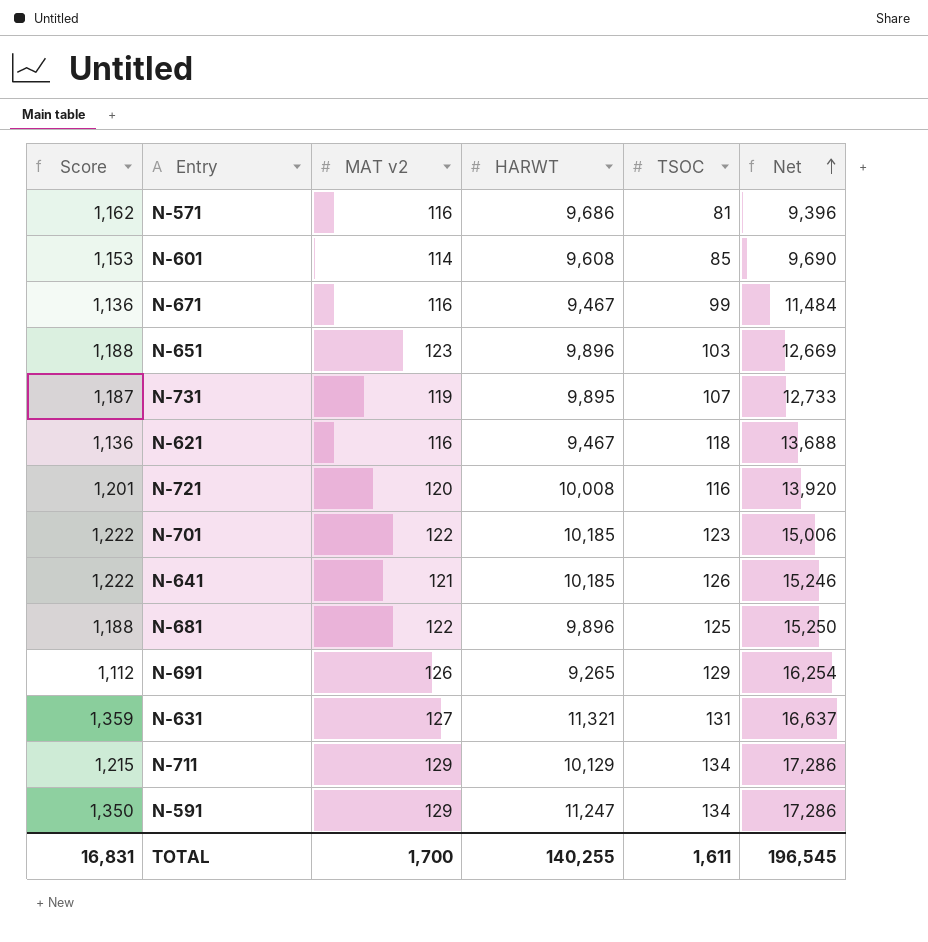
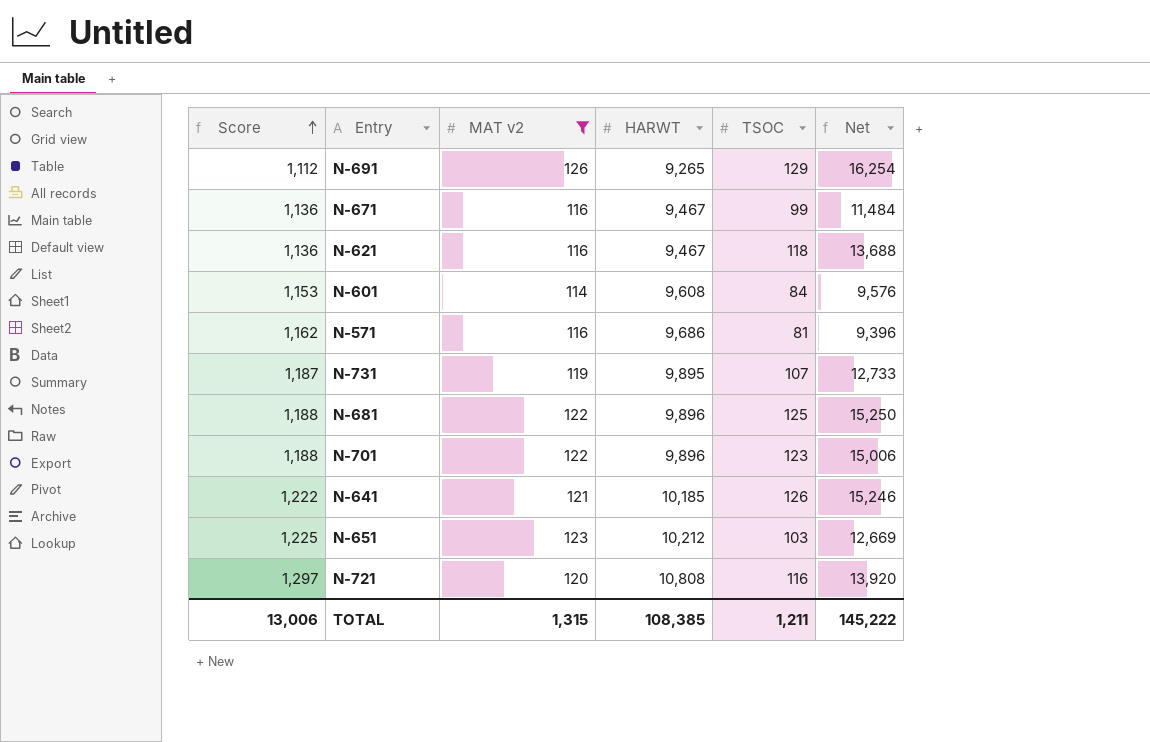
filter: none -> MAT v2 <= 126
row order: Net ascending -> Score ascending
N-601 | TSOC: 85 -> 84
N-601 | Net: 9,690 -> 9,576
N-701 | Score: 1,222 -> 1,188
N-701 | HARWT: 10,185 -> 9,896
N-651 | Score: 1,188 -> 1,225
N-651 | HARWT: 9,896 -> 10,212
N-721 | Score: 1,201 -> 1,297
N-721 | HARWT: 10,008 -> 10,808
TOTAL | Score: 16,831 -> 13,006
TOTAL | MAT v2: 1,700 -> 1,315
TOTAL | HARWT: 140,255 -> 108,385
TOTAL | TSOC: 1,611 -> 1,211
TOTAL | Net: 196,545 -> 145,222

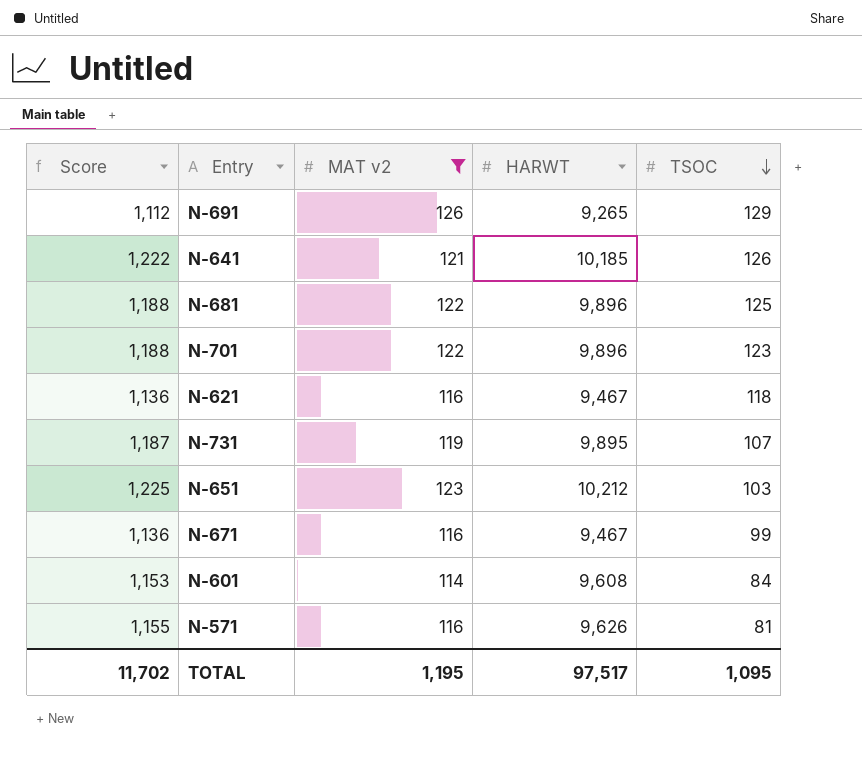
row order: Score ascending -> TSOC descending
column Net | formula: [MAT v2] * [TSOC] -> none
row N-721: 1,297 | 120 | 10,808 | 116 | 13,920 -> none
N-571 | Score: 1,162 -> 1,155
N-571 | HARWT: 9,686 -> 9,626
TOTAL | Score: 13,006 -> 11,702
TOTAL | MAT v2: 1,315 -> 1,195
TOTAL | HARWT: 108,385 -> 97,517
TOTAL | TSOC: 1,211 -> 1,095

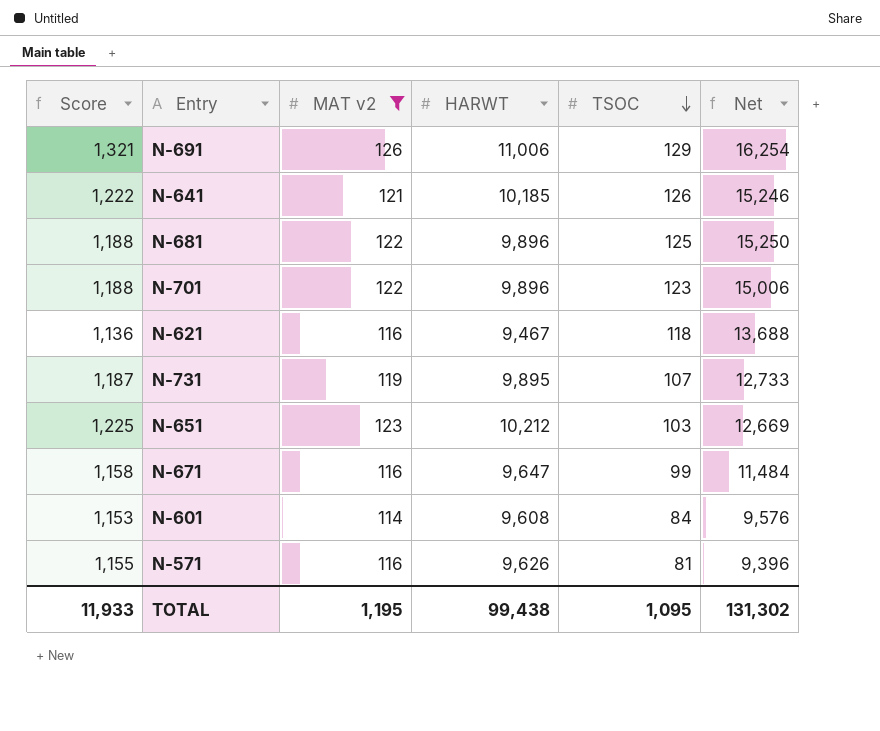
column Net | formula: none -> [MAT v2] * [TSOC]
N-691 | Score: 1,112 -> 1,321
N-691 | HARWT: 9,265 -> 11,006
N-671 | Score: 1,136 -> 1,158
N-671 | HARWT: 9,467 -> 9,647
TOTAL | Score: 11,702 -> 11,933
TOTAL | HARWT: 97,517 -> 99,438

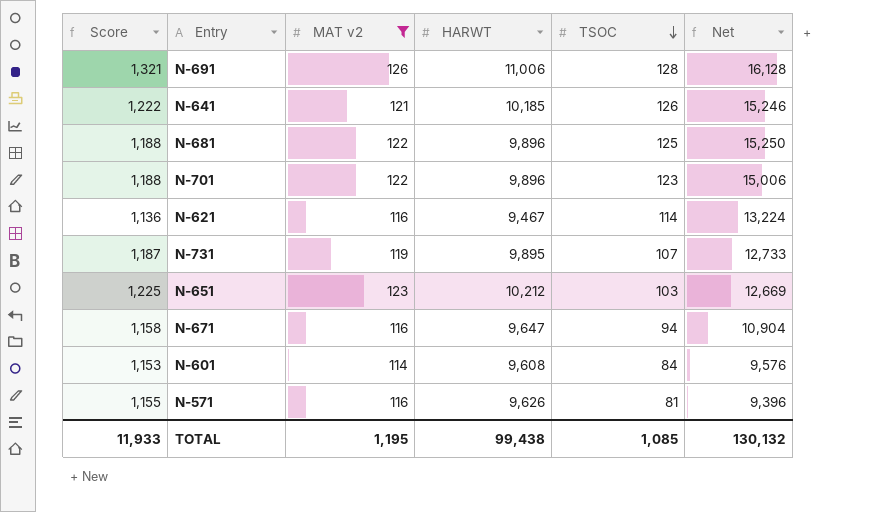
N-691 | TSOC: 129 -> 128
N-691 | Net: 16,254 -> 16,128
N-621 | TSOC: 118 -> 114
N-621 | Net: 13,688 -> 13,224
N-671 | TSOC: 99 -> 94
N-671 | Net: 11,484 -> 10,904
TOTAL | TSOC: 1,095 -> 1,085
TOTAL | Net: 131,302 -> 130,132

